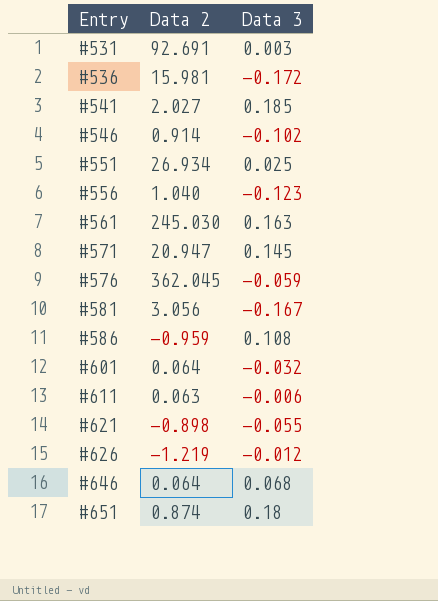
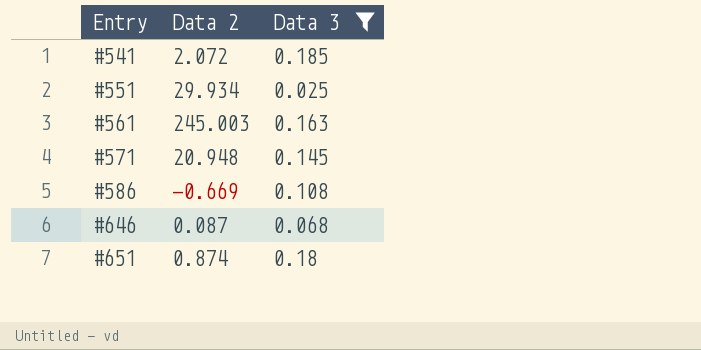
filter: none -> Data 3 >= 0.025
#541 | Data 2: 2.027 -> 2.072
#551 | Data 2: 26.934 -> 29.934
#561 | Data 2: 245.030 -> 245.003
#571 | Data 2: 20.947 -> 20.948
#586 | Data 2: -0.959 -> -0.669
#646 | Data 2: 0.064 -> 0.087

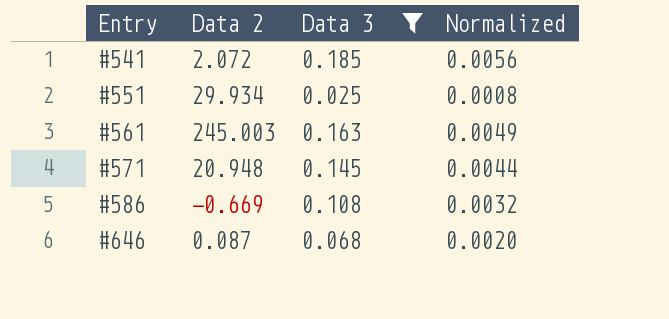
column Normalized | formula: none -> [Data 3] * 0.03
row #651: 0.874 | 0.18 -> none

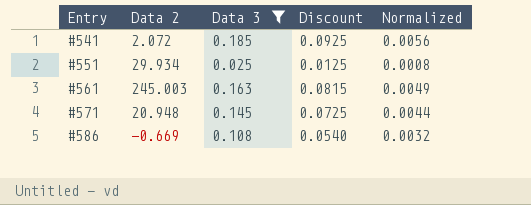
column Discount | formula: none -> [Data 3] * 0.5
row #646: 0.087 | 0.068 | 0.0020 -> none

